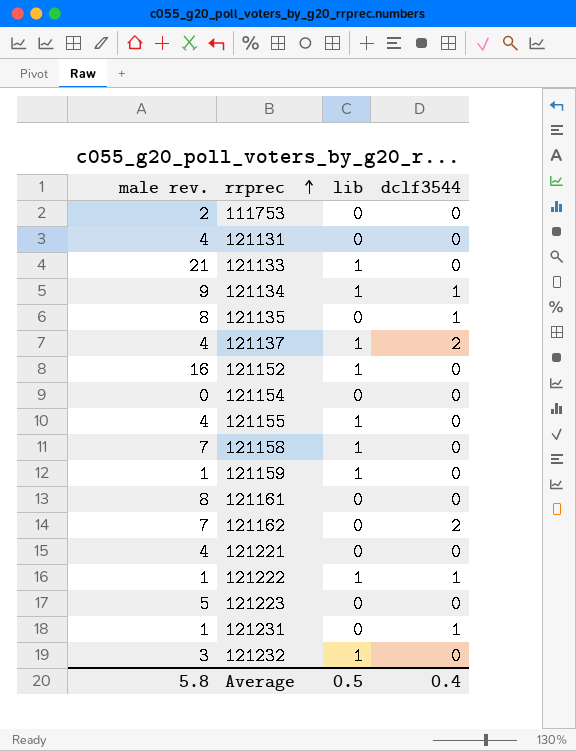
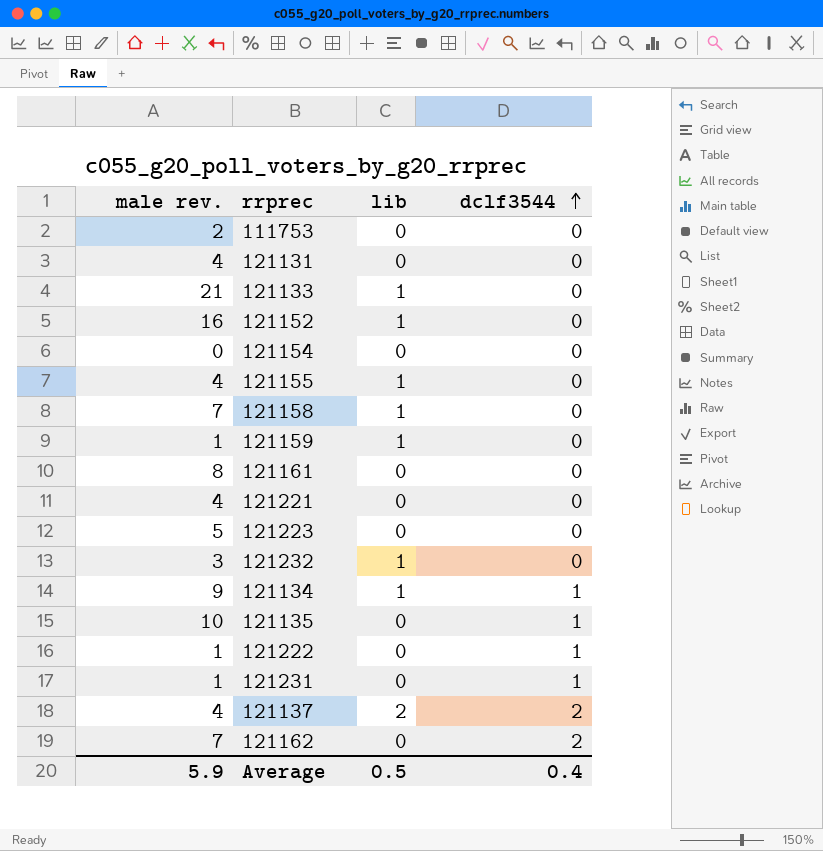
row order: rrprec ascending -> dclf3544 ascending
121135 | male rev.: 8 -> 10
121222 | lib: 1 -> 0
121137 | lib: 1 -> 2
Average | male rev.: 5.8 -> 5.9

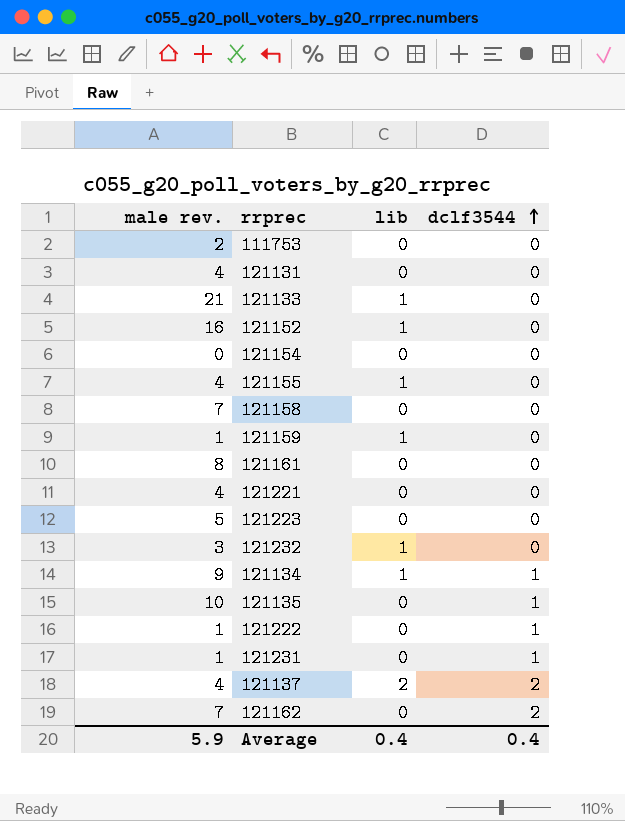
121158 | lib: 1 -> 0
Average | lib: 0.5 -> 0.4

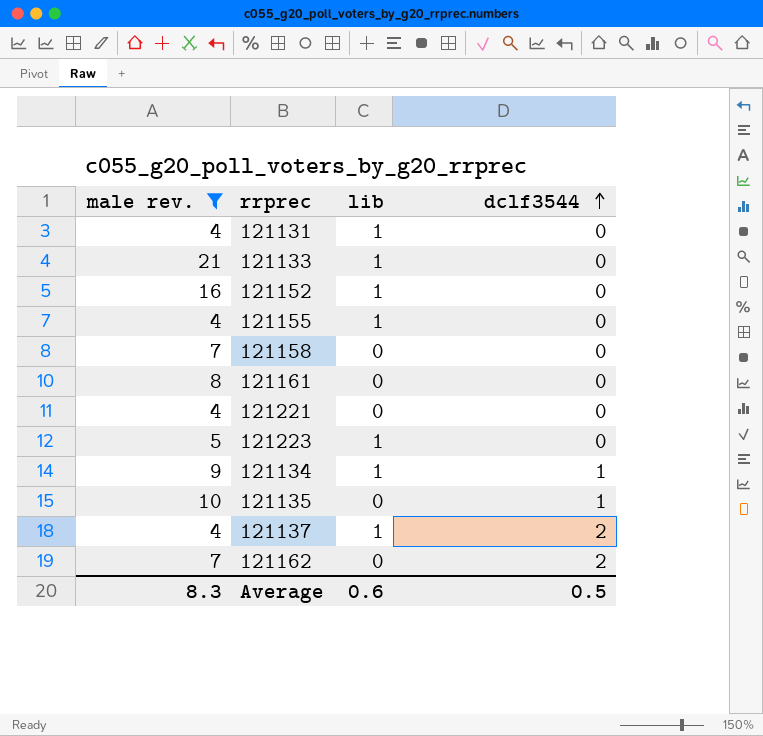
filter: none -> male rev. >= 4
121131 | lib: 0 -> 1
121223 | lib: 0 -> 1
121137 | lib: 2 -> 1
Average | male rev.: 5.9 -> 8.3
Average | lib: 0.4 -> 0.6
Average | dclf3544: 0.4 -> 0.5

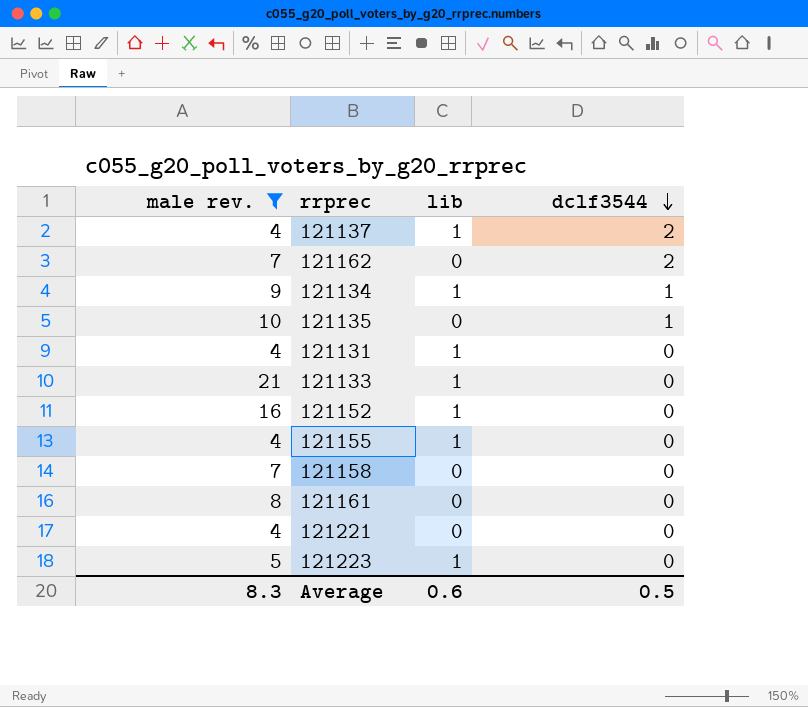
row order: dclf3544 ascending -> dclf3544 descending

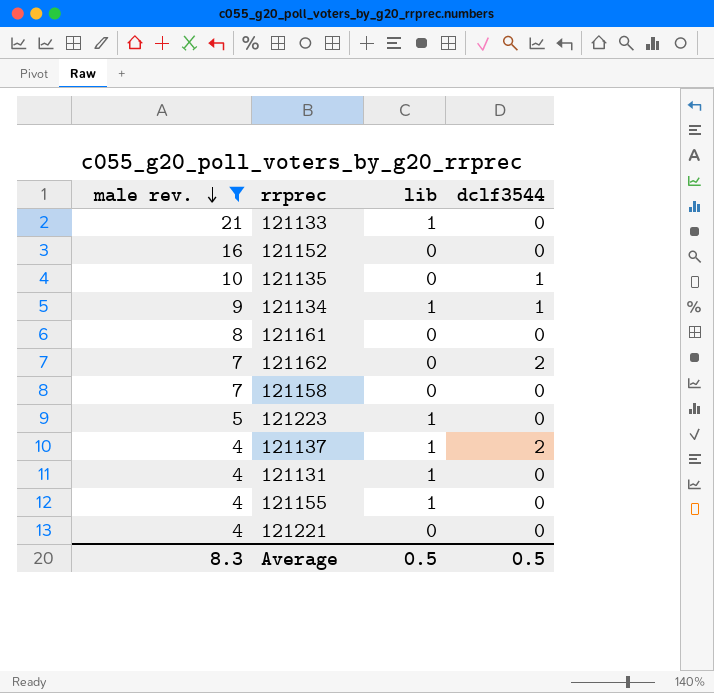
row order: dclf3544 descending -> male rev. descending
121152 | lib: 1 -> 0
Average | lib: 0.6 -> 0.5

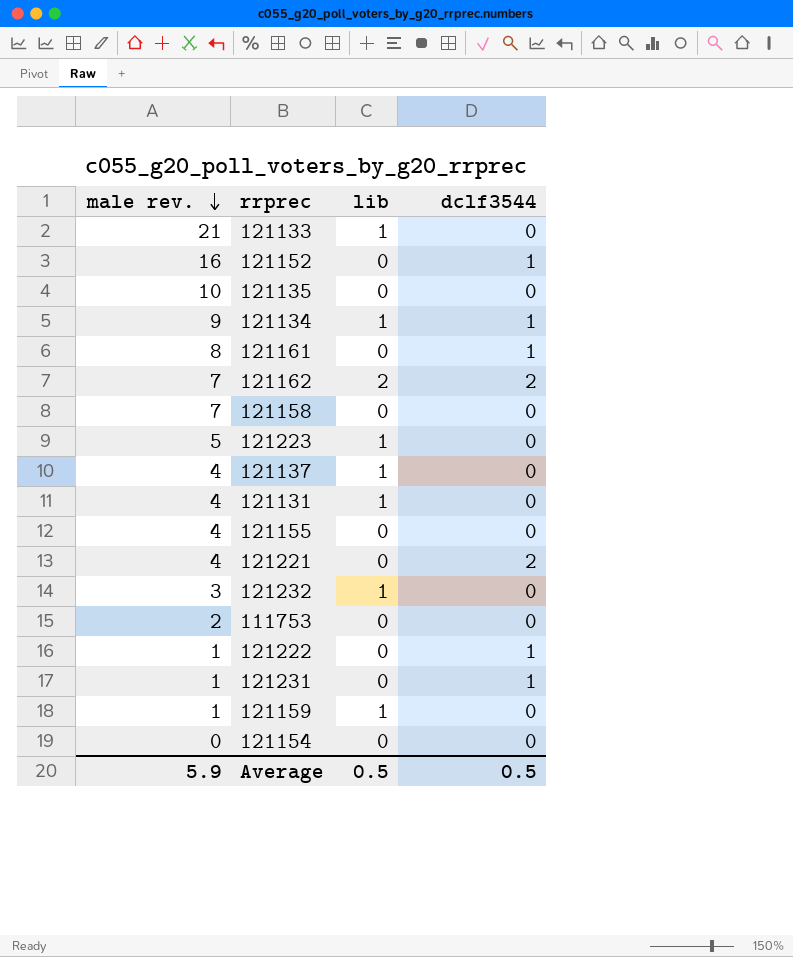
filter: male rev. >= 4 -> none
121152 | dclf3544: 0 -> 1
121135 | dclf3544: 1 -> 0
121161 | dclf3544: 0 -> 1
121162 | lib: 0 -> 2
121137 | dclf3544: 2 -> 0
121155 | lib: 1 -> 0
121221 | dclf3544: 0 -> 2
Average | male rev.: 8.3 -> 5.9

